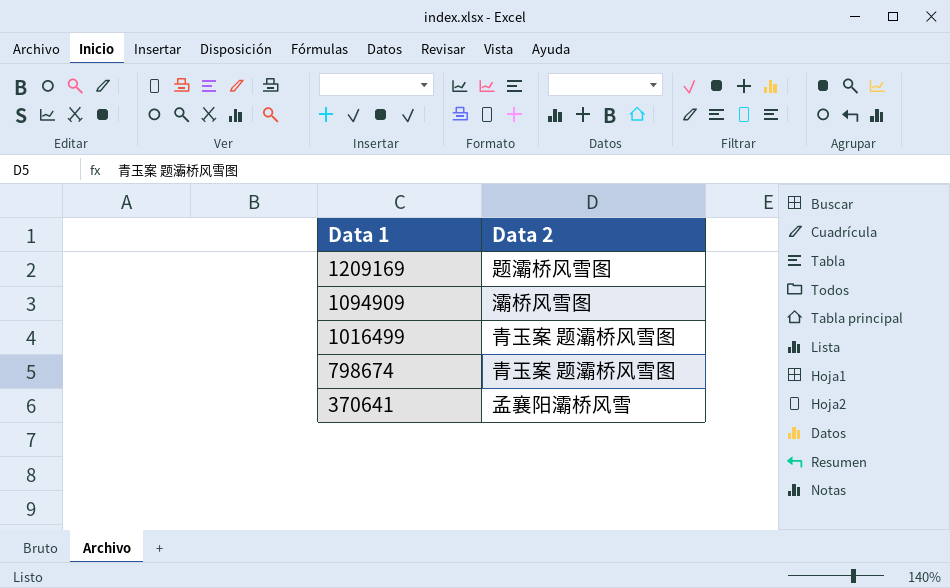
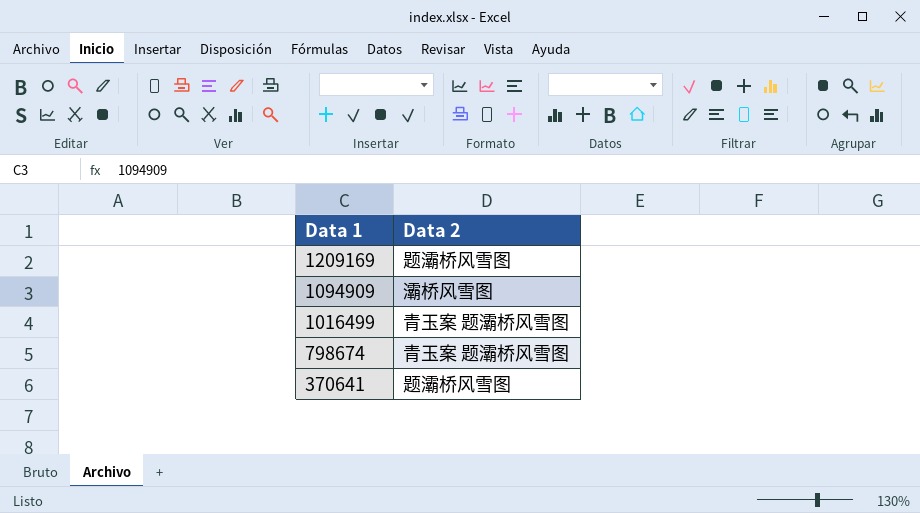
370641 | Data 2: 孟襄阳灞桥风雪 -> 题灞桥风雪图

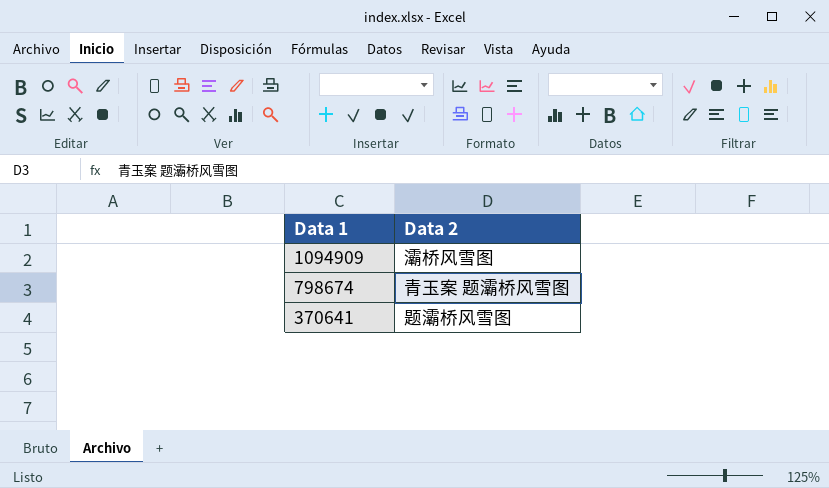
row 1209169: 题灞桥风雪图 -> none
row 1016499: 青玉案 题灞桥风雪图 -> none

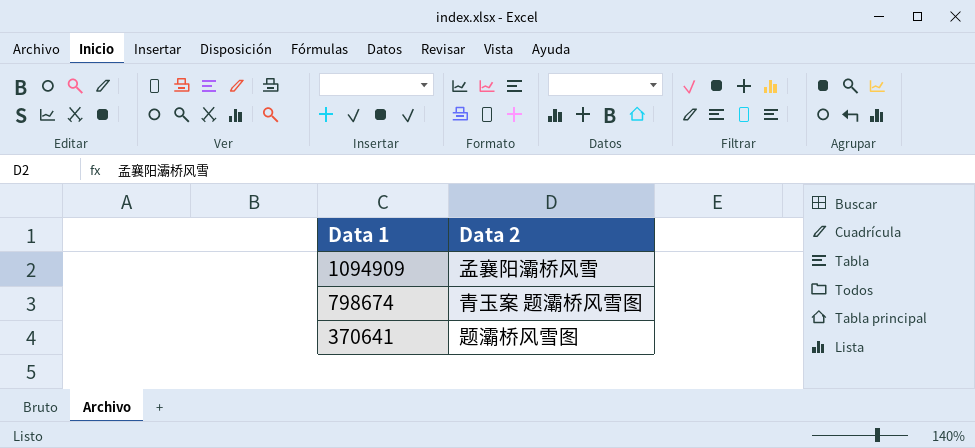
1094909 | Data 2: 灞桥风雪图 -> 孟襄阳灞桥风雪

